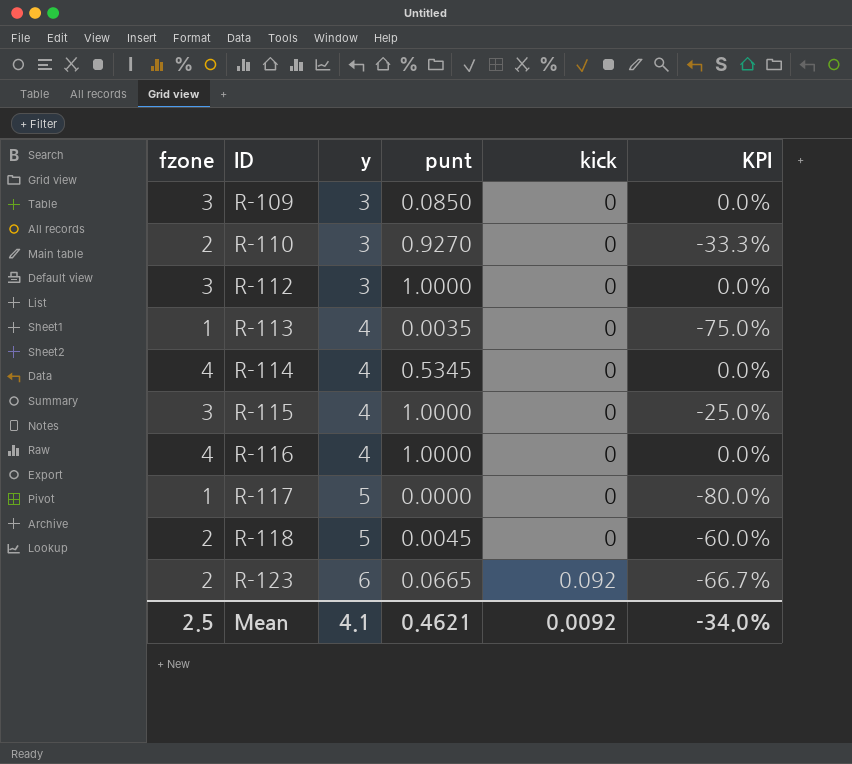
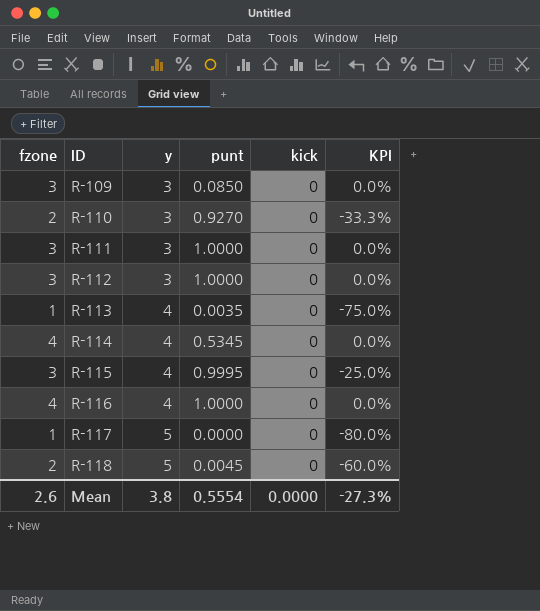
row R-123: 2 | 6 | 0.0665 | 0.092 | -66.7% -> none
row R-111: none -> 3 | 3 | 1.0000 | 0 | 0.0%
R-115 | punt: 1.0000 -> 0.9995
Mean | fzone: 2.5 -> 2.6
Mean | y: 4.1 -> 3.8
Mean | punt: 0.4621 -> 0.5554
Mean | kick: 0.0092 -> 0.0000
Mean | KPI: -34.0% -> -27.3%

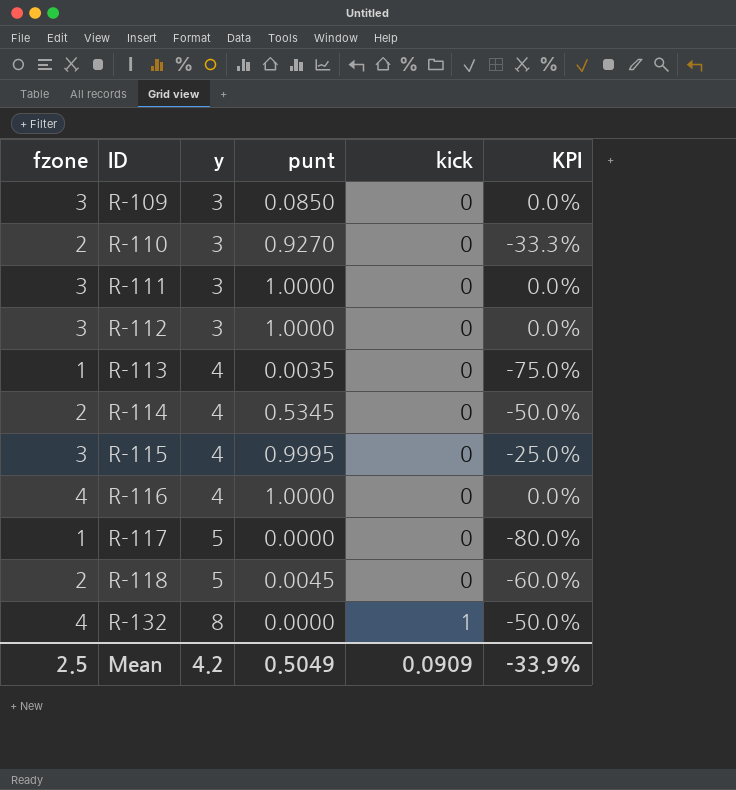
R-114 | fzone: 4 -> 2
R-114 | KPI: 0.0% -> -50.0%
row R-132: none -> 4 | 8 | 0.0000 | 1 | -50.0%
Mean | fzone: 2.6 -> 2.5
Mean | y: 3.8 -> 4.2
Mean | punt: 0.5554 -> 0.5049
Mean | kick: 0.0000 -> 0.0909
Mean | KPI: -27.3% -> -33.9%

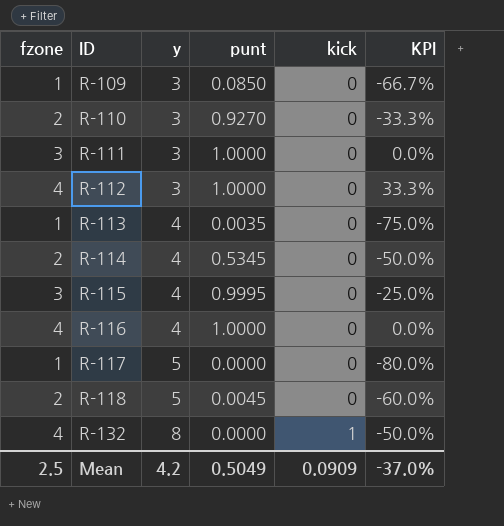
R-109 | fzone: 3 -> 1
R-109 | KPI: 0.0% -> -66.7%
R-112 | fzone: 3 -> 4
R-112 | KPI: 0.0% -> 33.3%
Mean | KPI: -33.9% -> -37.0%

